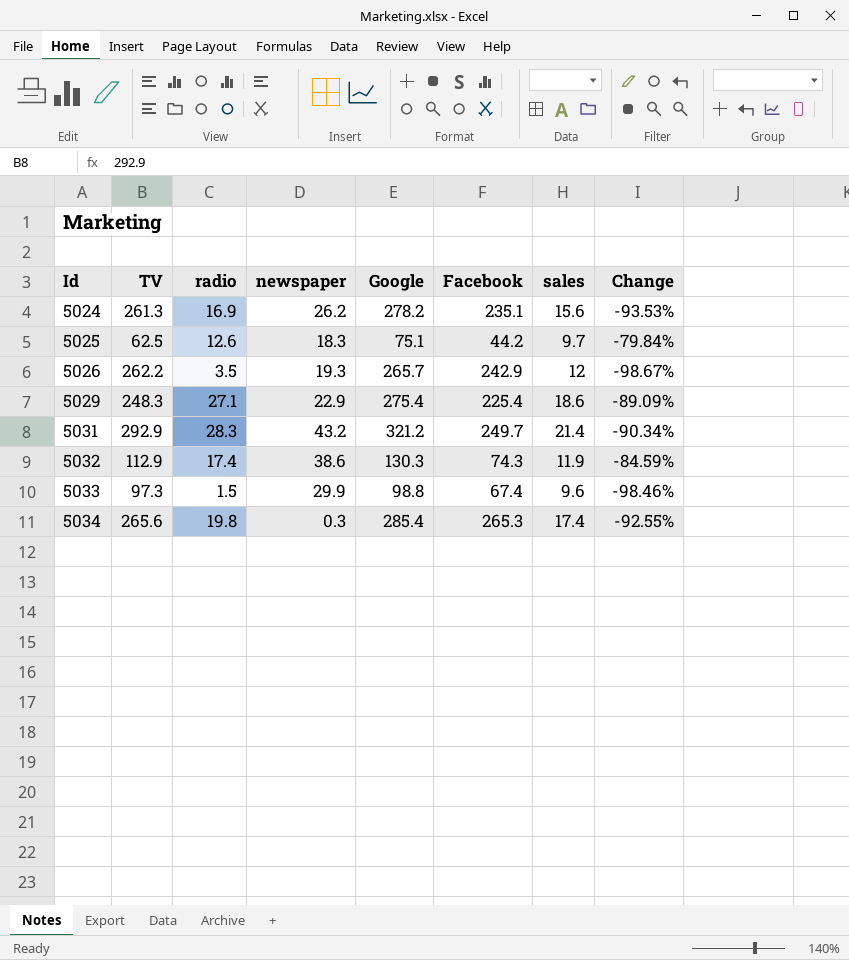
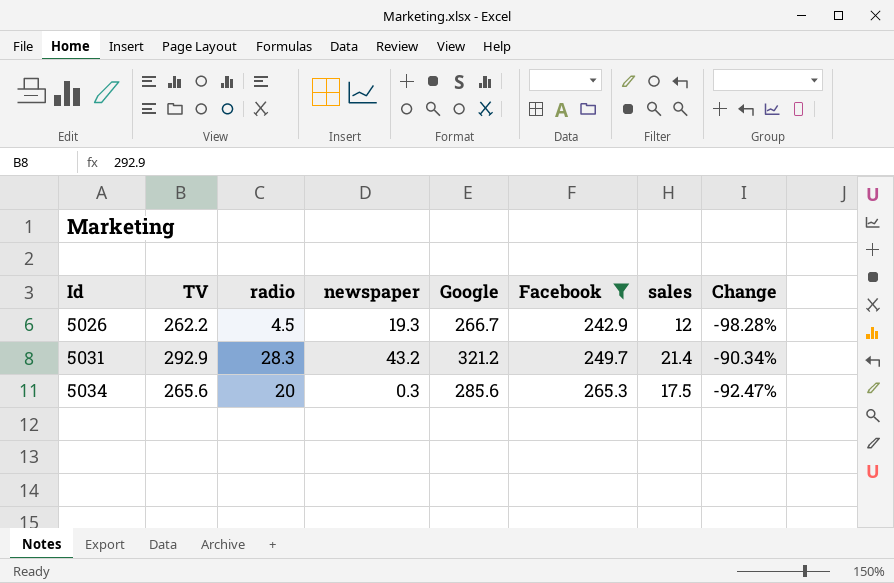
filter: none -> Facebook >= 242.9
5026 | radio: 3.5 -> 4.5
5026 | Google: 265.7 -> 266.7
5026 | Change: -98.67% -> -98.28%
5034 | radio: 19.8 -> 20
5034 | Google: 285.4 -> 285.6
5034 | sales: 17.4 -> 17.5
5034 | Change: -92.55% -> -92.47%

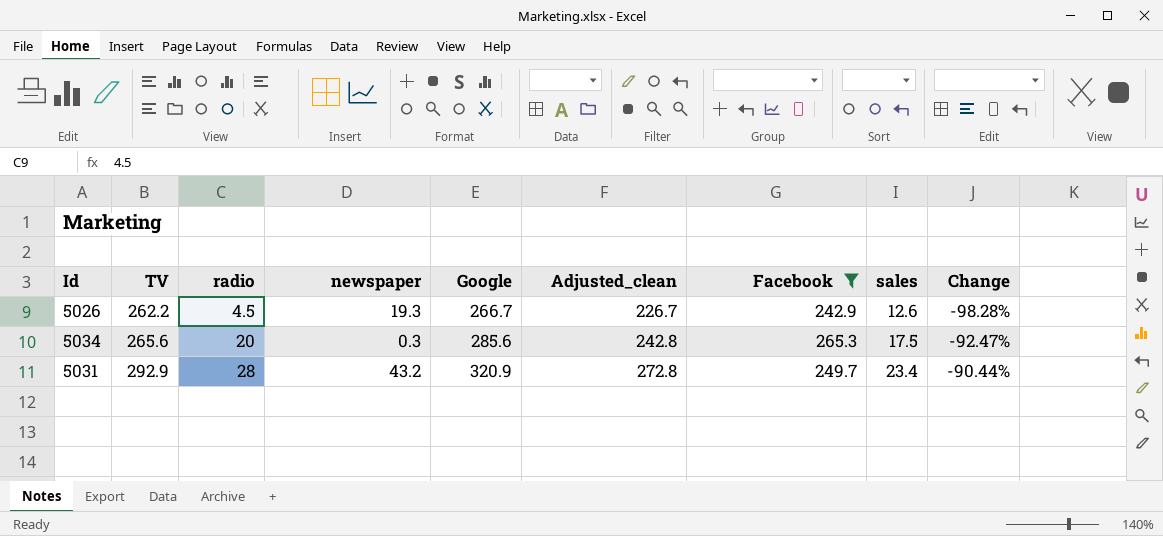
row order: Id ascending -> TV ascending
column Adjusted_clean | formula: none -> [Google] * 0.85
5026 | sales: 12 -> 12.6
5031 | radio: 28.3 -> 28
5031 | Google: 321.2 -> 320.9
5031 | sales: 21.4 -> 23.4
5031 | Change: -90.34% -> -90.44%

